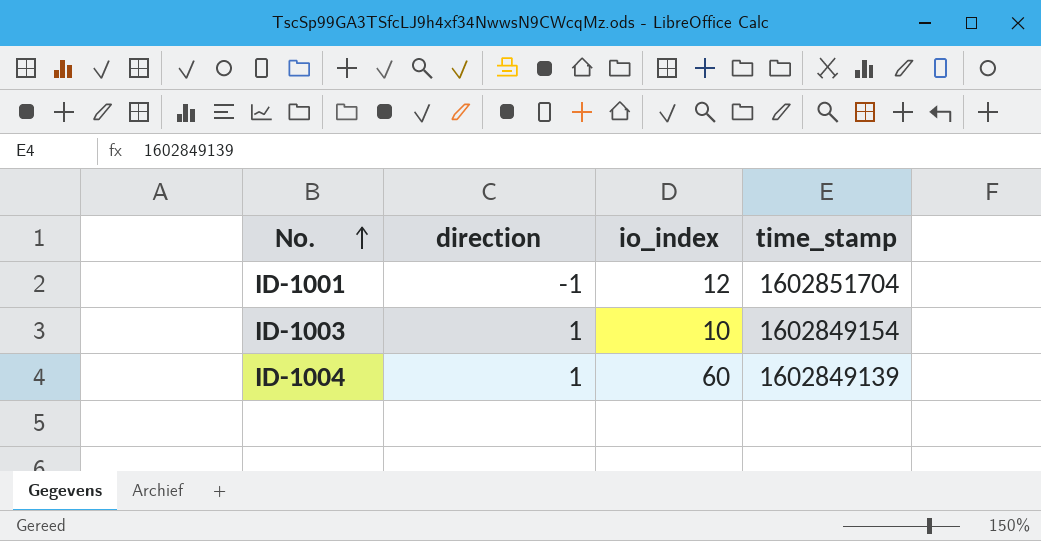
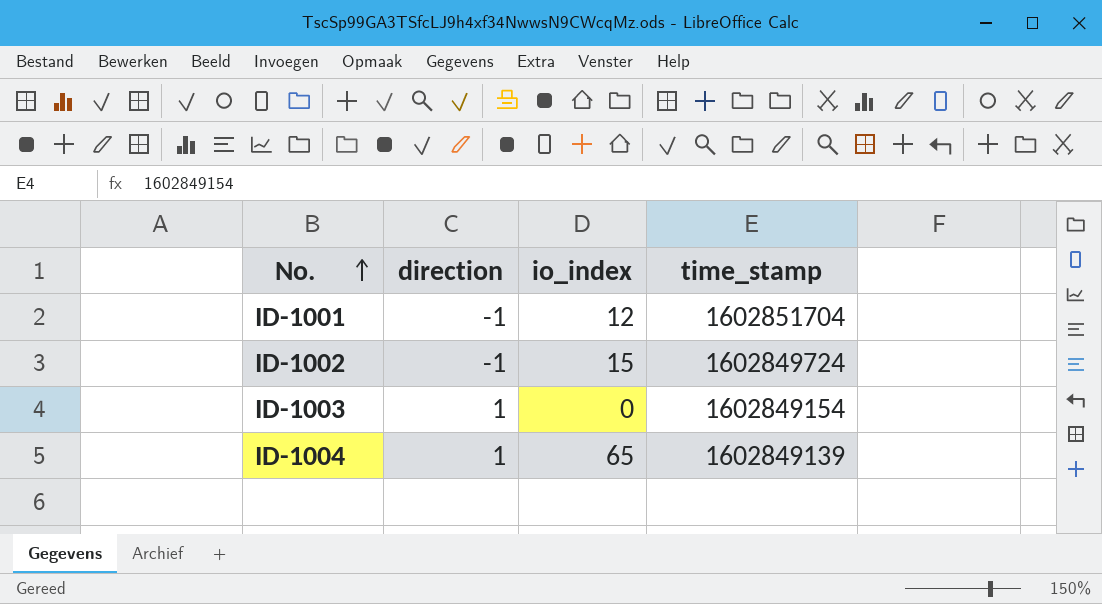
row ID-1002: none -> -1 | 15 | 1602849724
ID-1003 | io_index: 10 -> 0
ID-1004 | io_index: 60 -> 65

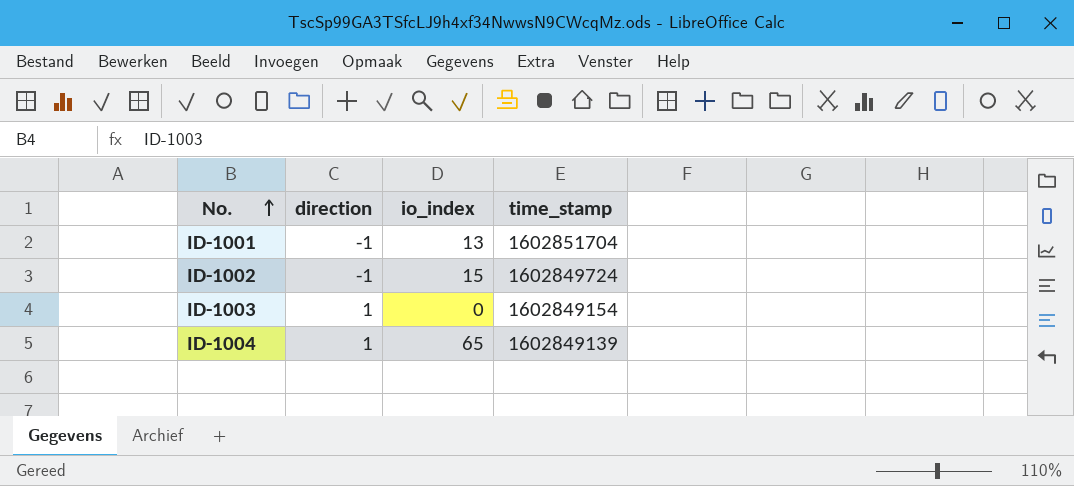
ID-1001 | io_index: 12 -> 13

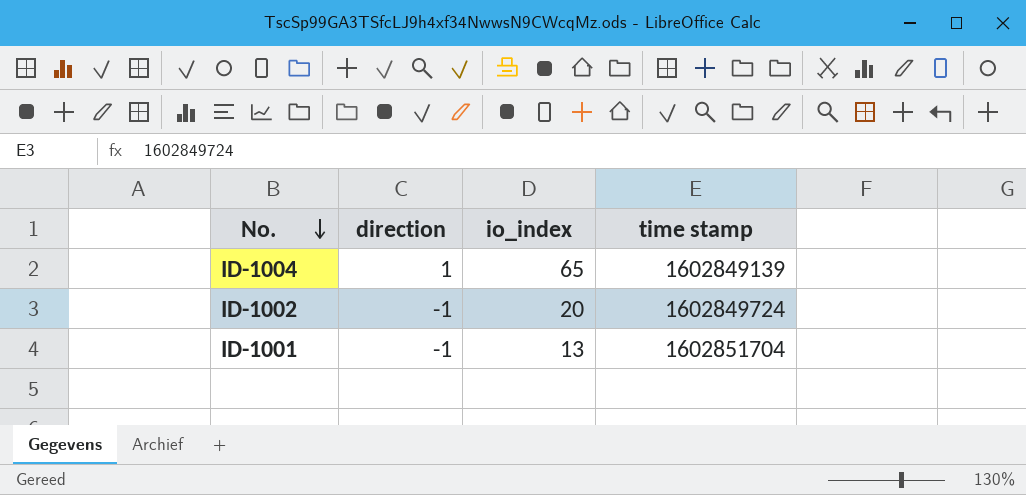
row order: No. ascending -> No. descending
column name: time_stamp -> time stamp
row ID-1003: 1 | 0 | 1602849154 -> none
ID-1002 | io_index: 15 -> 20

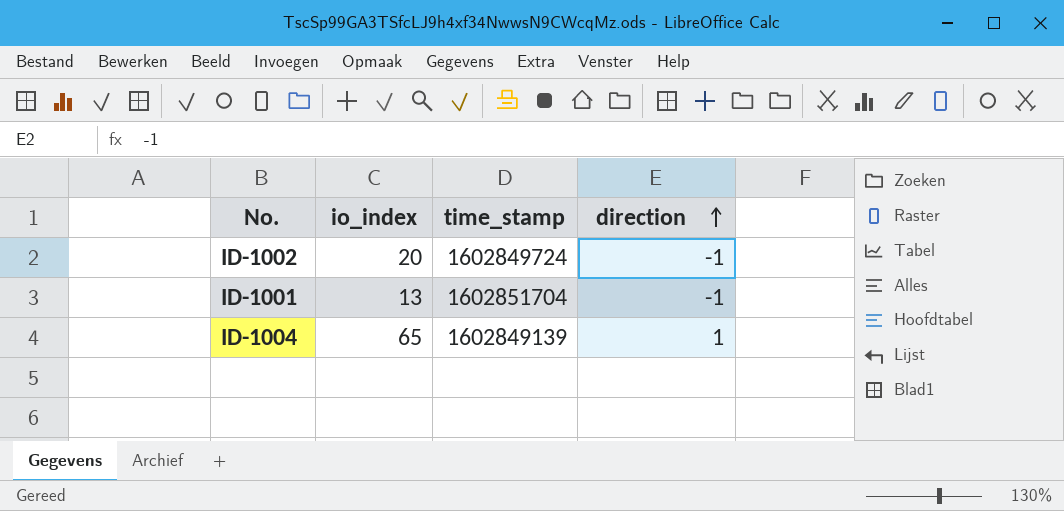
row order: No. descending -> direction ascending
column name: time stamp -> time_stamp
column direction | position: 2 -> 4

